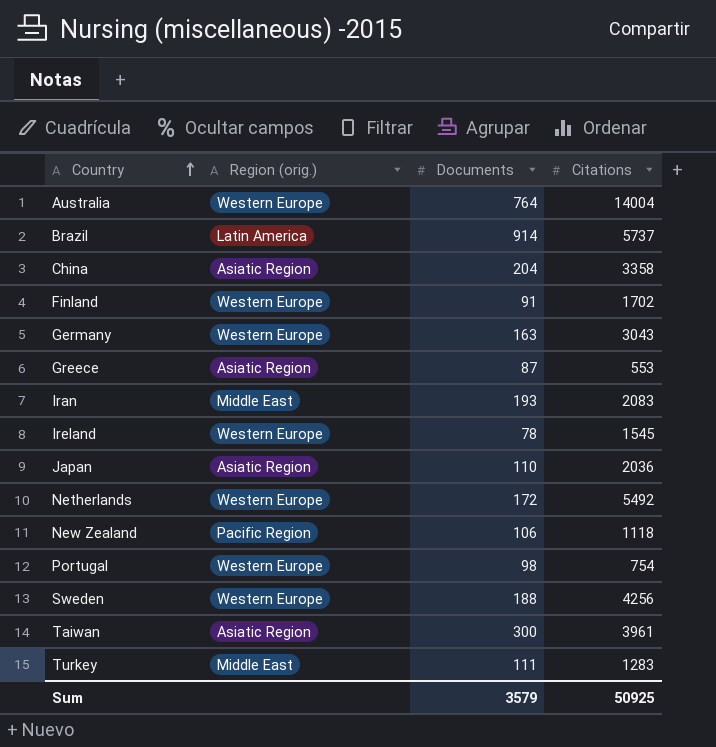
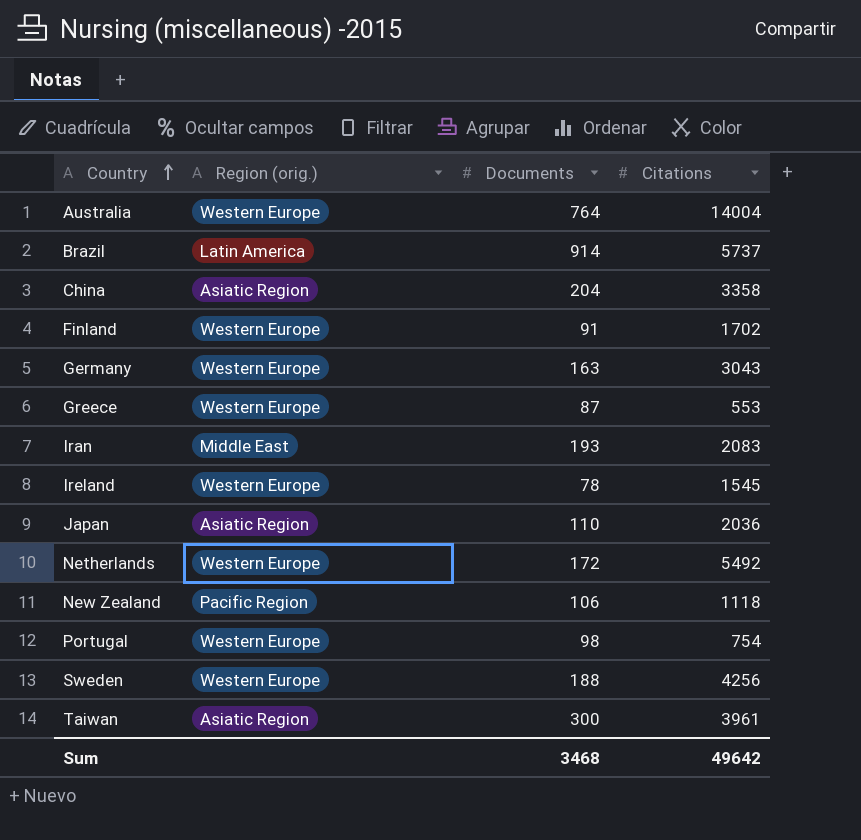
row Turkey: Middle East | 111 | 1283 -> none
Greece | Region (orig.): Asiatic Region -> Western Europe
Sum | Documents: 3579 -> 3468
Sum | Citations: 50925 -> 49642

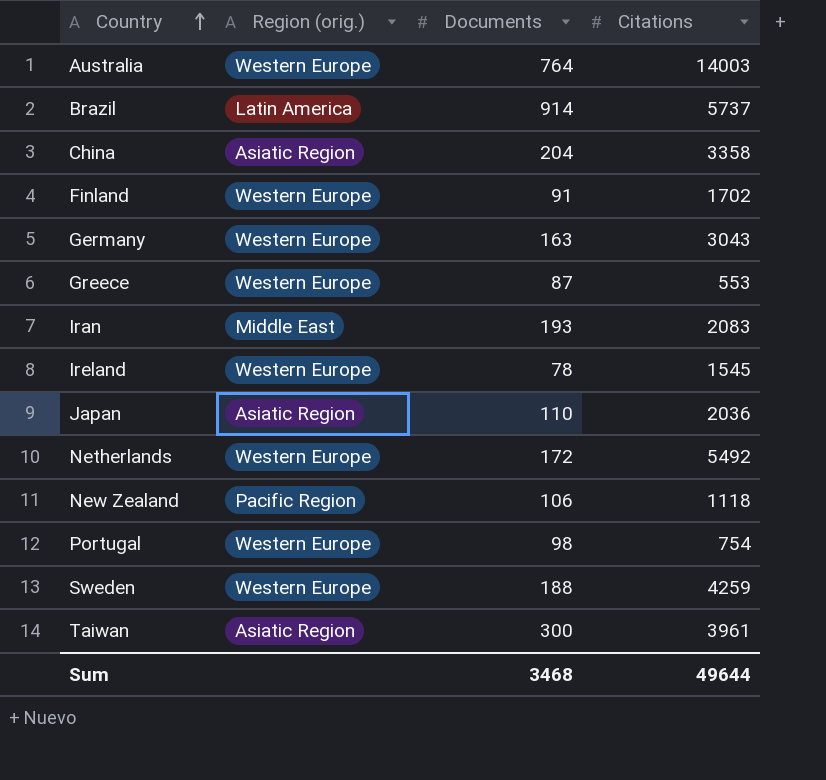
Australia | Citations: 14004 -> 14003
Sweden | Citations: 4256 -> 4259
Sum | Citations: 49642 -> 49644

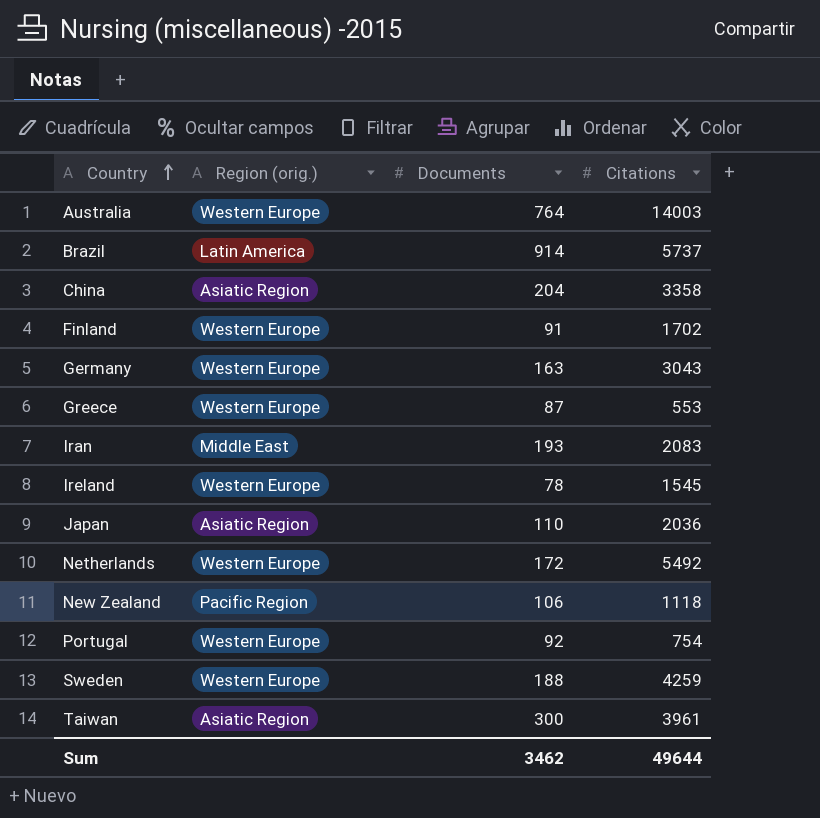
Portugal | Documents: 98 -> 92
Sum | Documents: 3468 -> 3462

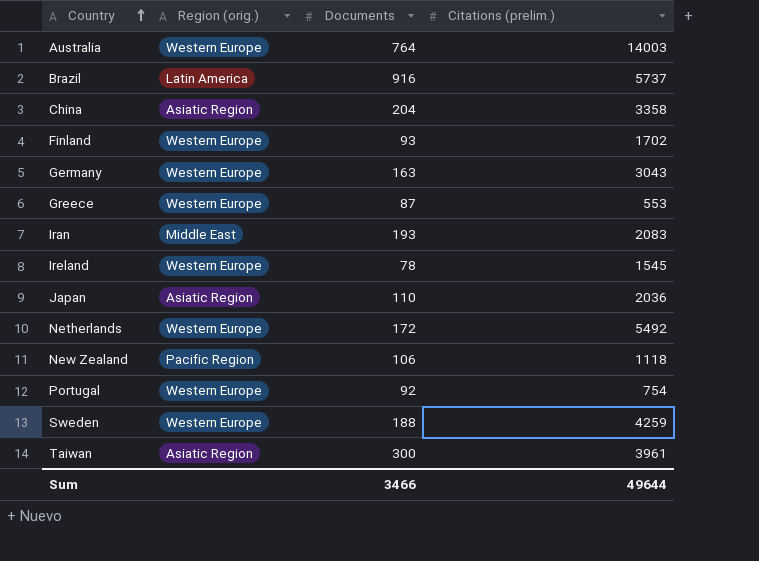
column name: Citations -> Citations (prelim.)
Brazil | Documents: 914 -> 916
Finland | Documents: 91 -> 93
Sum | Documents: 3462 -> 3466

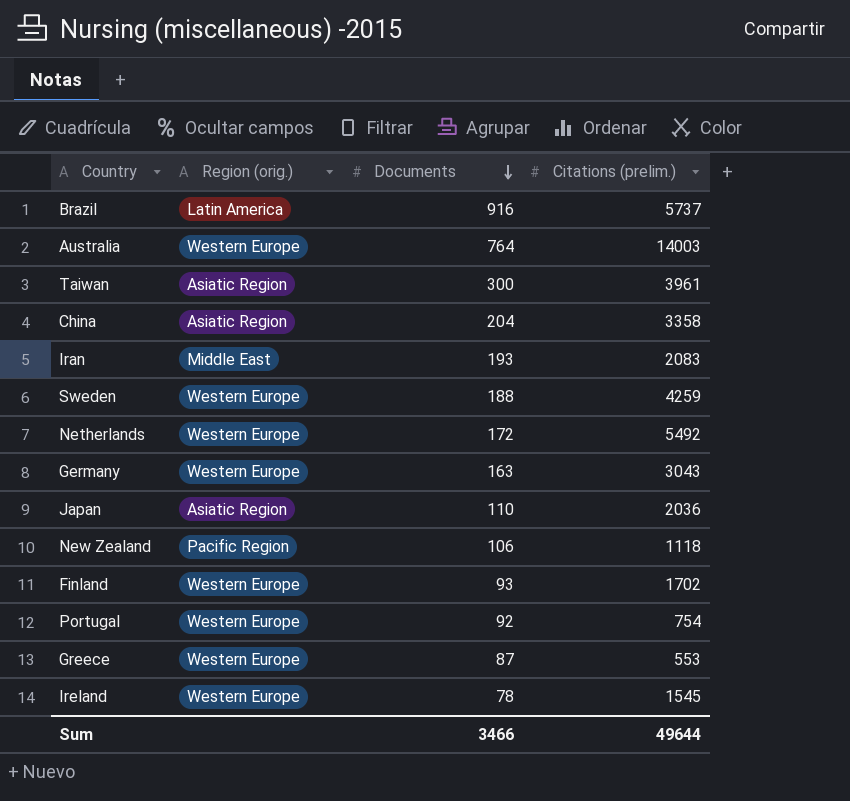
row order: Country ascending -> Documents descending

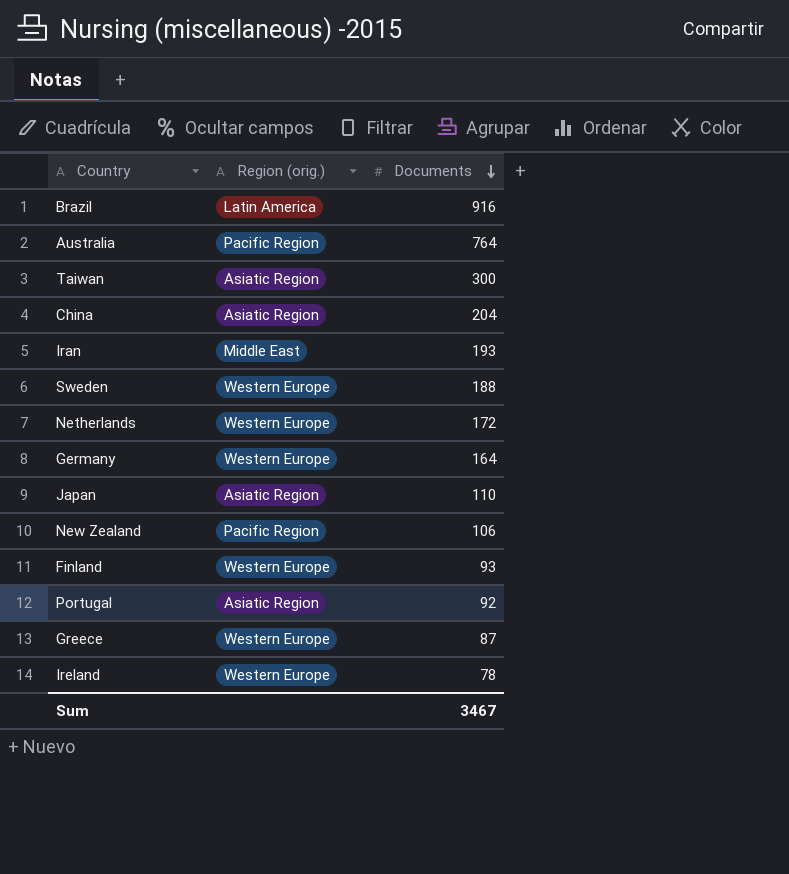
column Citations (prelim.) | position: 4 -> none
Australia | Region (orig.): Western Europe -> Pacific Region
Germany | Documents: 163 -> 164
Portugal | Region (orig.): Western Europe -> Asiatic Region
Sum | Documents: 3466 -> 3467

